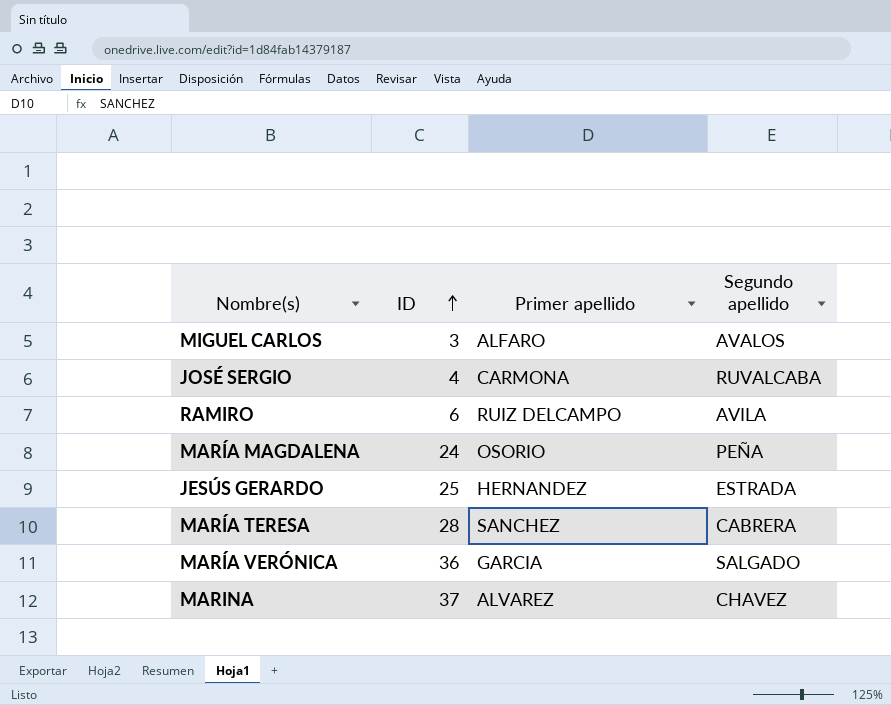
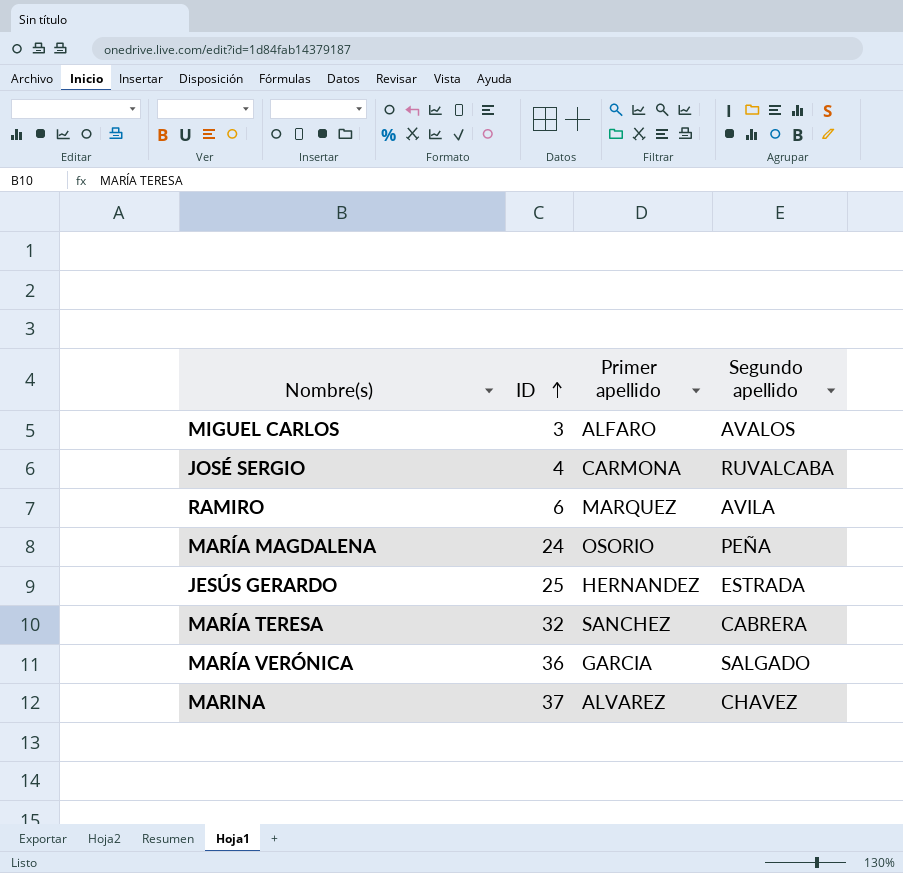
RAMIRO | Primer apellido: RUIZ DELCAMPO -> MARQUEZ
MARÍA TERESA | ID: 28 -> 32

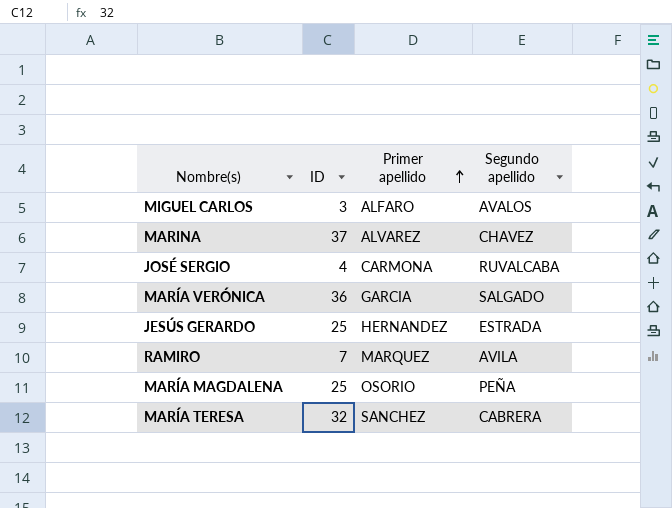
row order: ID ascending -> Primer apellido ascending
RAMIRO | ID: 6 -> 7
MARÍA MAGDALENA | ID: 24 -> 25

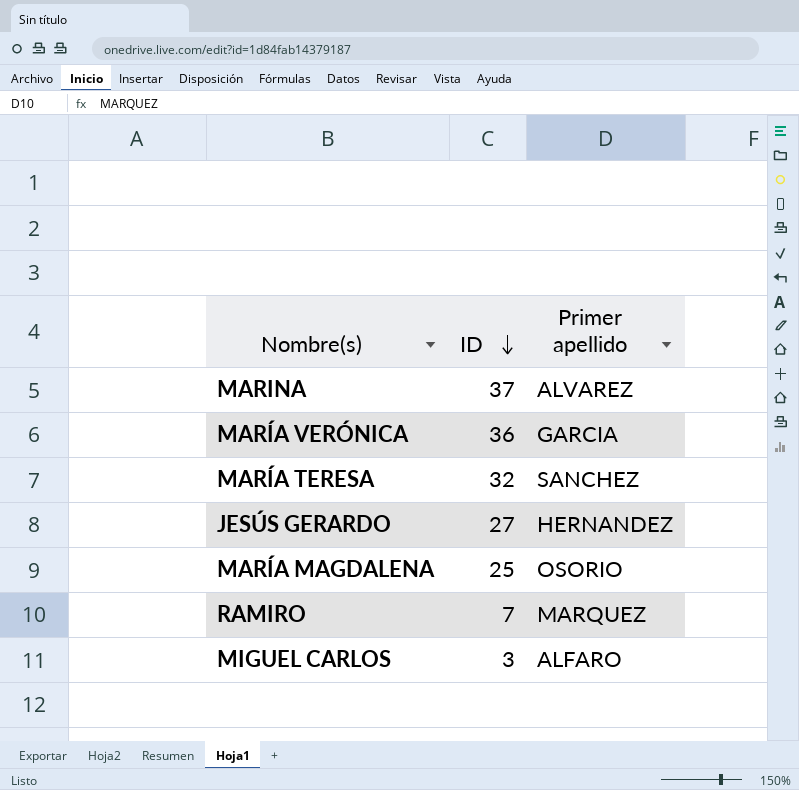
row order: Primer apellido ascending -> ID descending
column Segundo apellido | position: 4 -> none
row JOSÉ SERGIO: 4 | CARMONA | RUVALCABA -> none
JESÚS GERARDO | ID: 25 -> 27

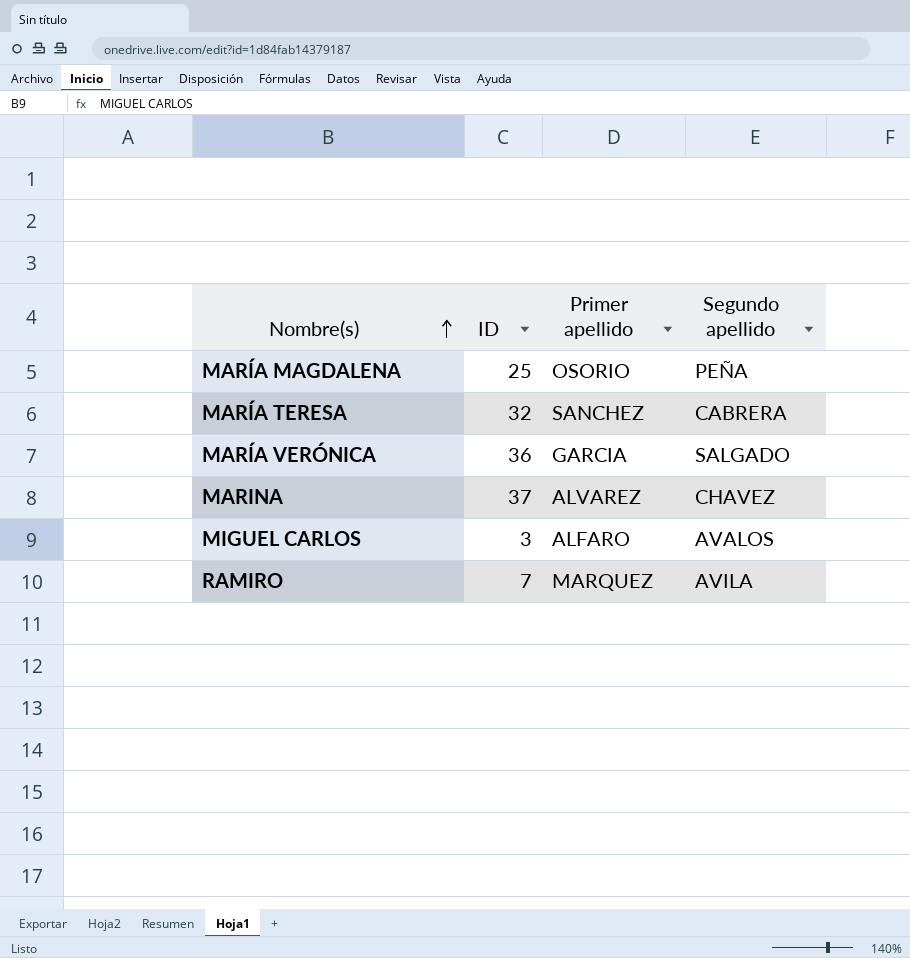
row order: ID descending -> Nombre(s) ascending
column Segundo apellido | position: none -> 4
row JESÚS GERARDO: 27 | HERNANDEZ -> none

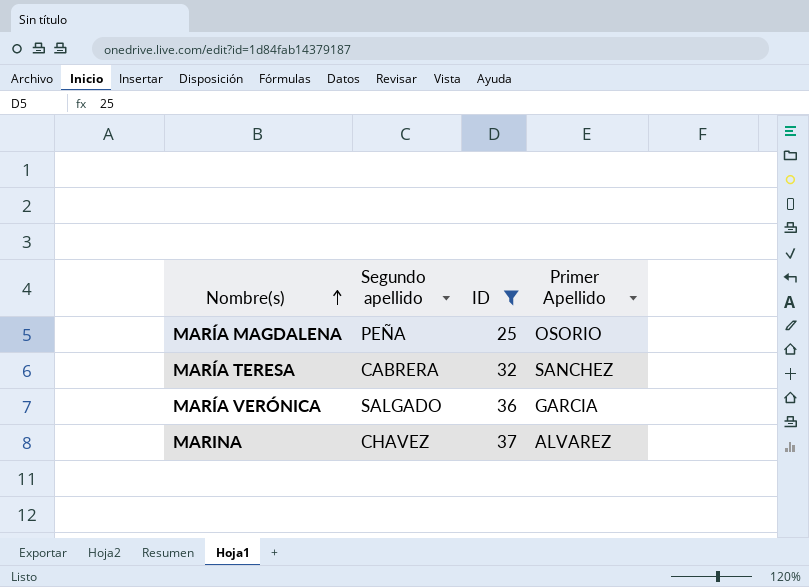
filter: none -> ID >= 25
column Segundo apellido | position: 4 -> 2
column name: Primer apellido -> Primer Apellido

